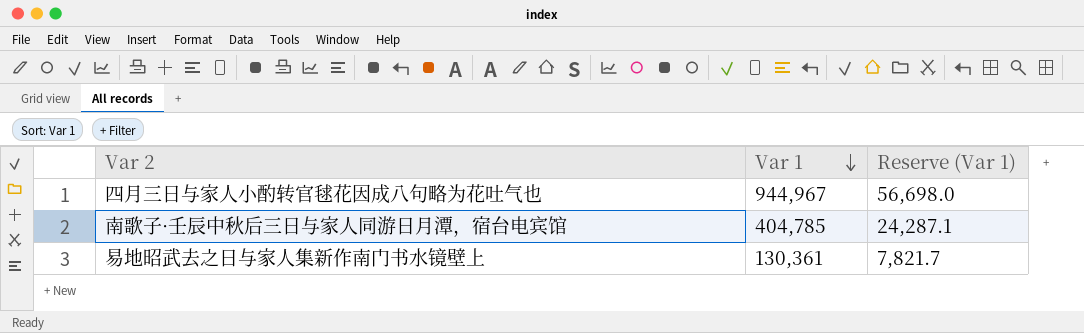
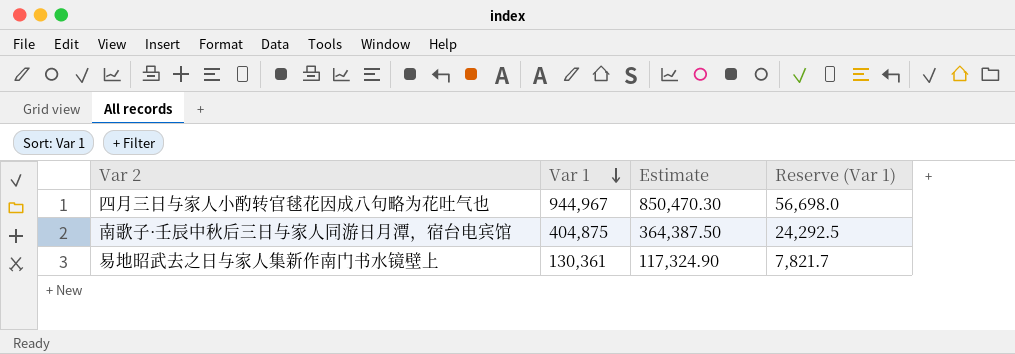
column Estimate | formula: none -> [Var 1] * 0.9
南歌子·壬辰中秋后三日与家人同游日月潭，宿台电宾馆 | Var 1: 404,785 -> 404,875
南歌子·壬辰中秋后三日与家人同游日月潭，宿台电宾馆 | Reserve (Var 1): 24,287.1 -> 24,292.5

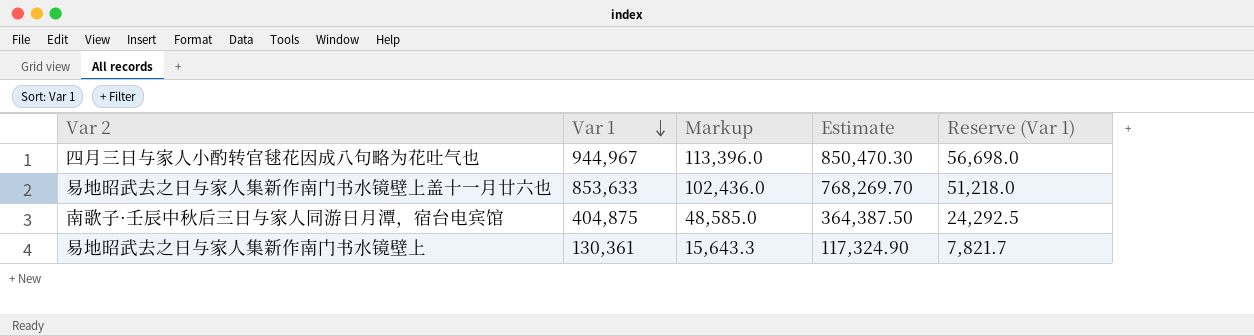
column Markup | formula: none -> [Var 1] * 0.12
row 易地昭武去之日与家人集新作南门书水镜壁上盖十一月廿六也: none -> 853,633 | 102,436.0 | 768,269.70 | 51,218.0

